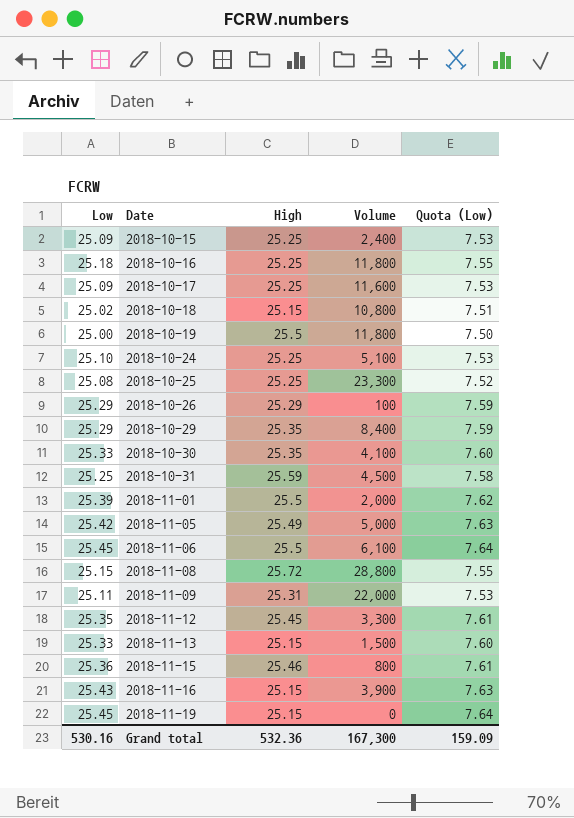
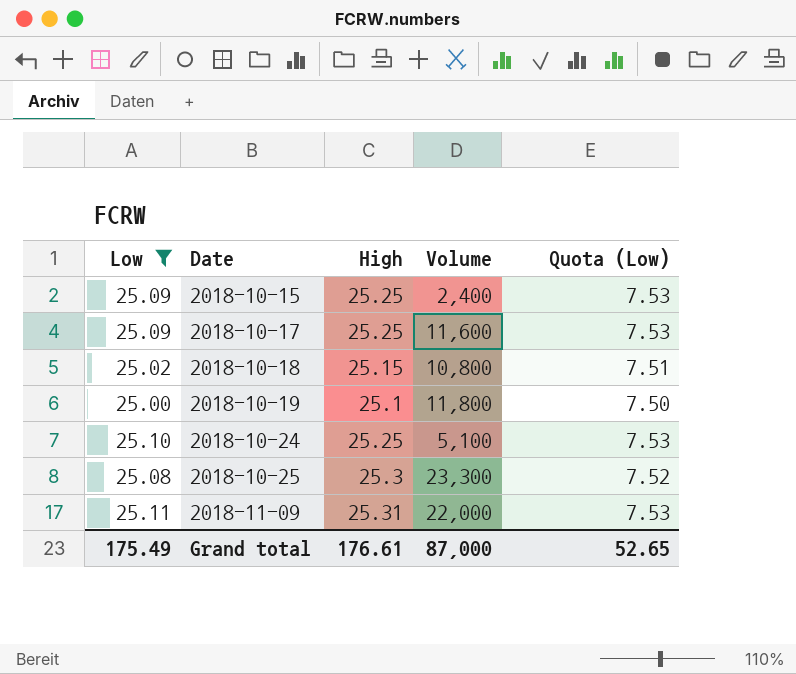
filter: none -> Low <= 25.11
2018-10-19 | High: 25.5 -> 25.1
2018-10-25 | High: 25.25 -> 25.3
Grand total | Low: 530.16 -> 175.49
Grand total | High: 532.36 -> 176.61
Grand total | Volume: 167,300 -> 87,000
Grand total | Quota (Low): 159.09 -> 52.65

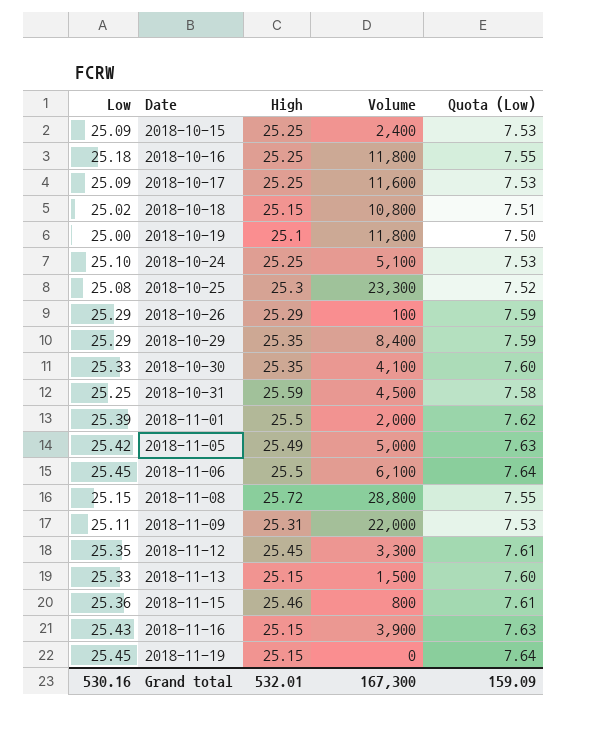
filter: Low <= 25.11 -> none
Grand total | Low: 175.49 -> 530.16
Grand total | High: 176.61 -> 532.01
Grand total | Volume: 87,000 -> 167,300
Grand total | Quota (Low): 52.65 -> 159.09

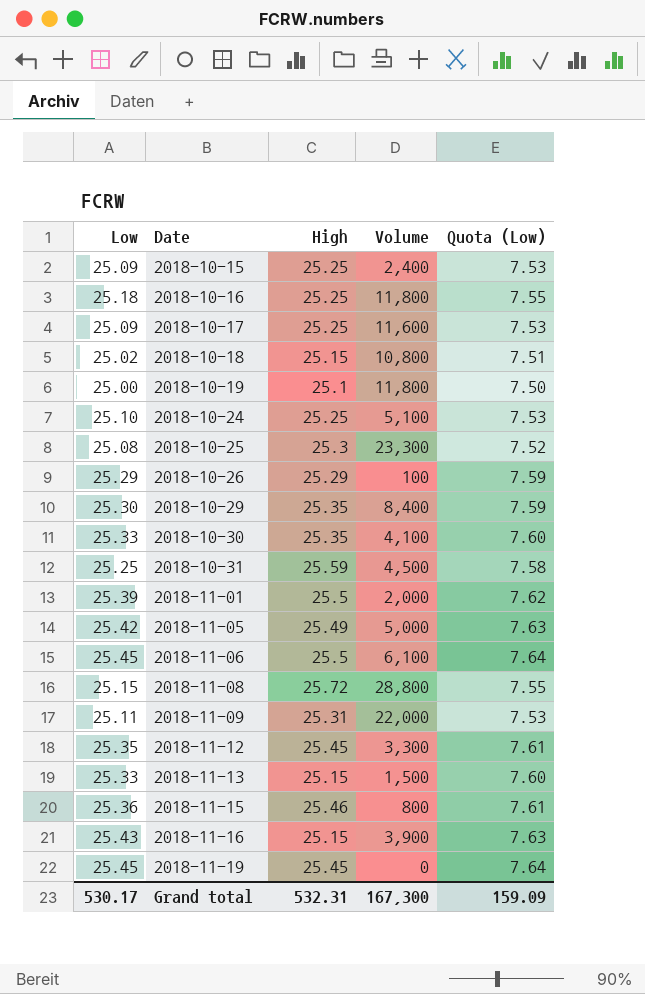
2018-10-29 | Low: 25.29 -> 25.30
2018-11-19 | High: 25.15 -> 25.45
Grand total | Low: 530.16 -> 530.17
Grand total | High: 532.01 -> 532.31

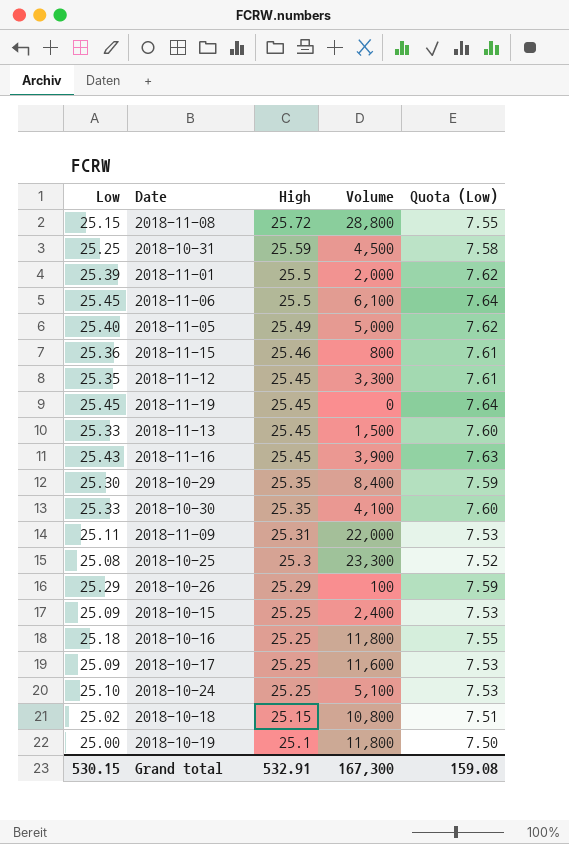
row order: Date ascending -> High descending
2018-11-05 | Low: 25.42 -> 25.40
2018-11-05 | Quota (Low): 7.63 -> 7.62
2018-11-13 | High: 25.15 -> 25.45
2018-11-16 | High: 25.15 -> 25.45
Grand total | Low: 530.17 -> 530.15
Grand total | High: 532.31 -> 532.91
Grand total | Quota (Low): 159.09 -> 159.08

